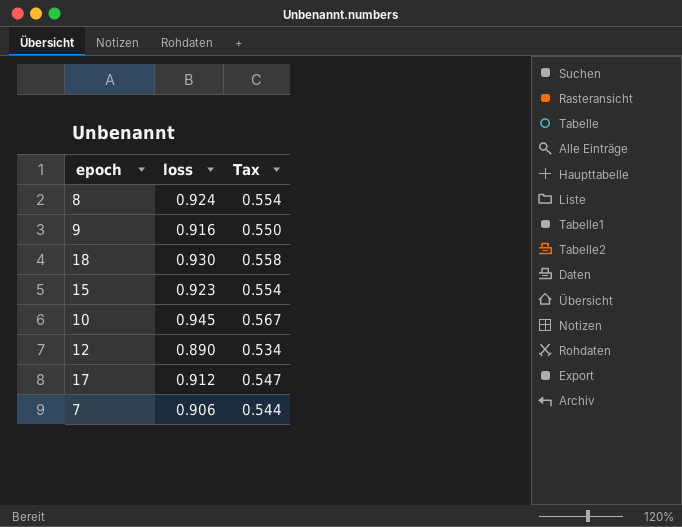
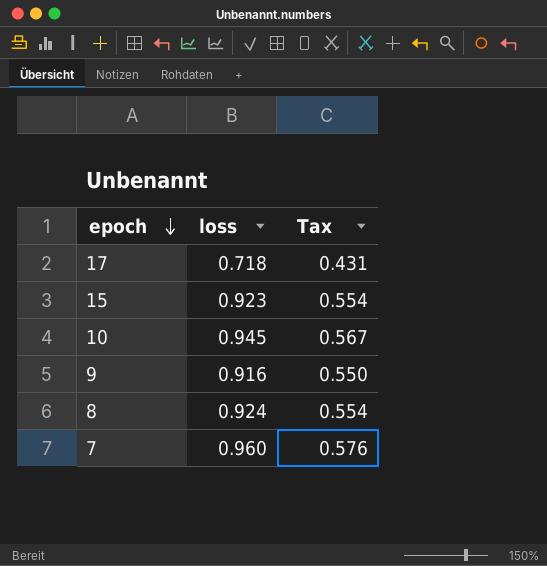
row order: none -> epoch descending
row 18: 0.930 | 0.558 -> none
row 12: 0.890 | 0.534 -> none
17 | loss: 0.912 -> 0.718
17 | Tax: 0.547 -> 0.431
7 | loss: 0.906 -> 0.960
7 | Tax: 0.544 -> 0.576

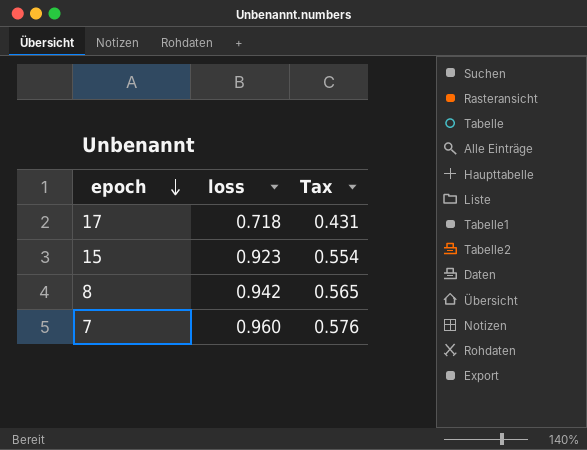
row 10: 0.945 | 0.567 -> none
row 9: 0.916 | 0.550 -> none
8 | loss: 0.924 -> 0.942
8 | Tax: 0.554 -> 0.565

